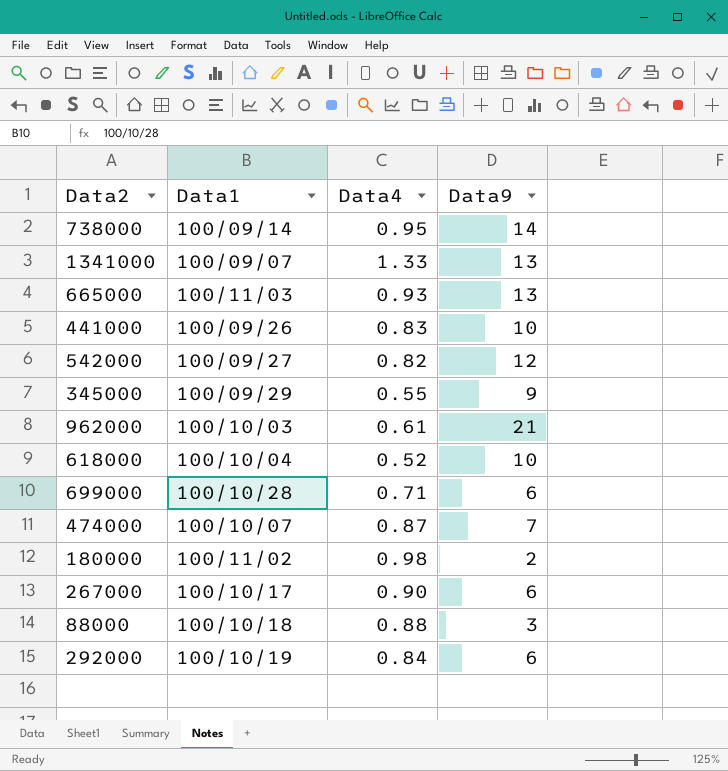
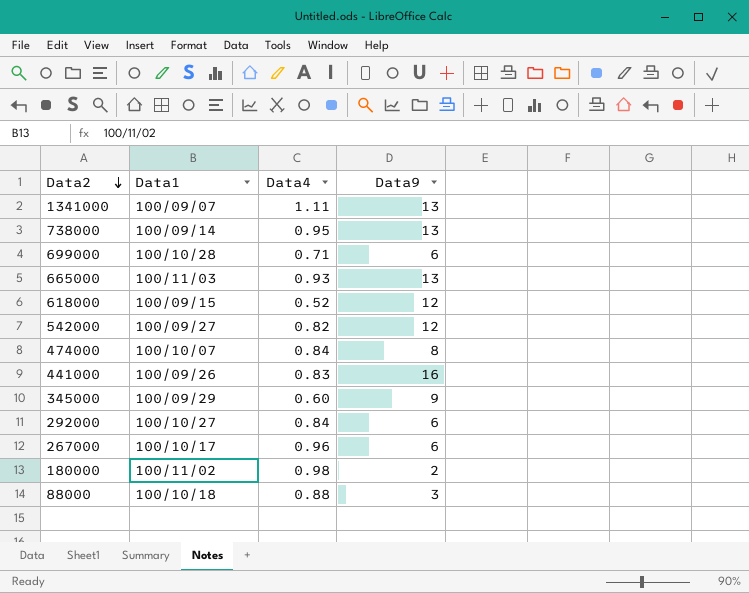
row order: none -> Data2 descending
row 962000: 100/10/03 | 0.61 | 21 -> none
1341000 | Data4: 1.33 -> 1.11
738000 | Data9: 14 -> 13
618000 | Data1: 100/10/04 -> 100/09/15
618000 | Data9: 10 -> 12
474000 | Data4: 0.87 -> 0.84
474000 | Data9: 7 -> 8
441000 | Data9: 10 -> 16
345000 | Data4: 0.55 -> 0.60
292000 | Data1: 100/10/19 -> 100/10/27
267000 | Data4: 0.90 -> 0.96

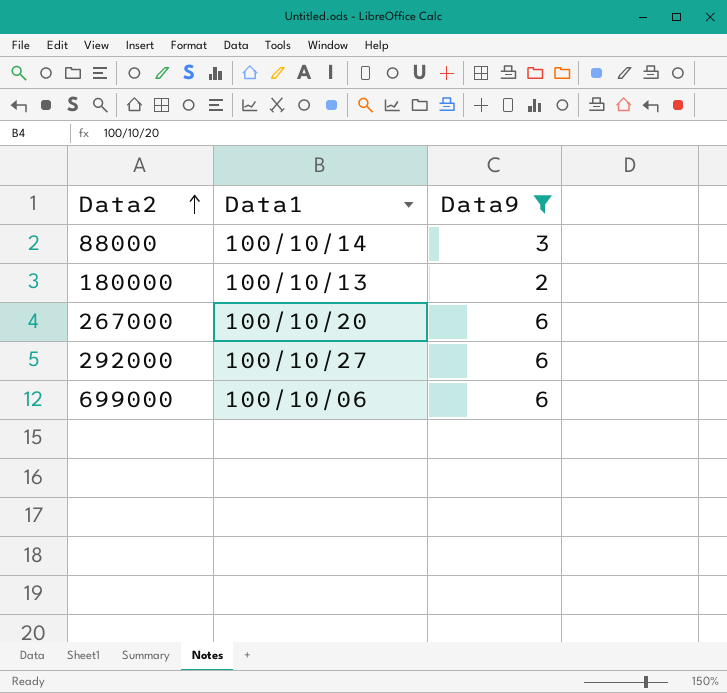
filter: none -> Data9 <= 6
row order: Data2 descending -> Data2 ascending
column Data4 | position: 3 -> none
88000 | Data1: 100/10/18 -> 100/10/14
180000 | Data1: 100/11/02 -> 100/10/13
267000 | Data1: 100/10/17 -> 100/10/20
699000 | Data1: 100/10/28 -> 100/10/06

